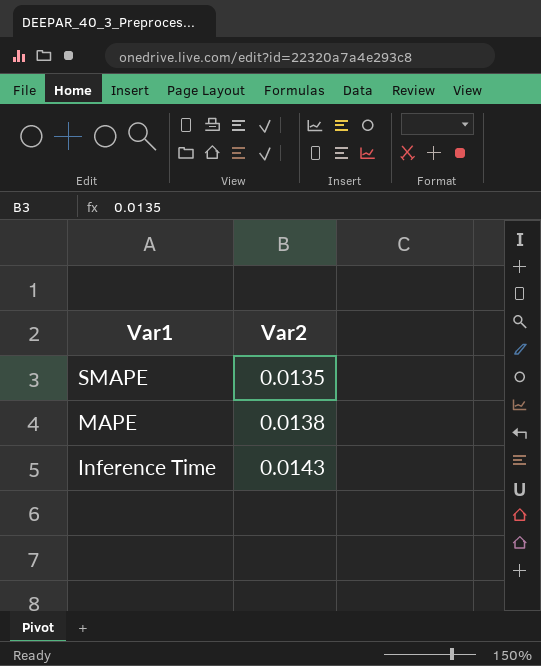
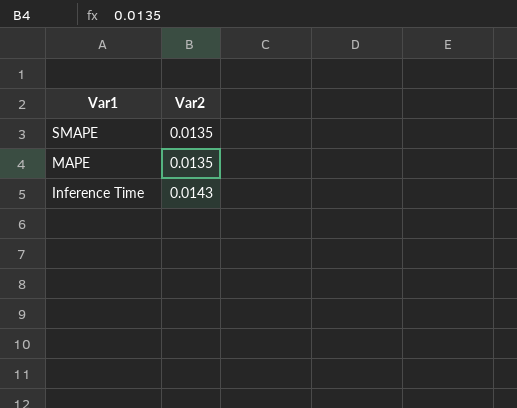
MAPE | Var2: 0.0138 -> 0.0135

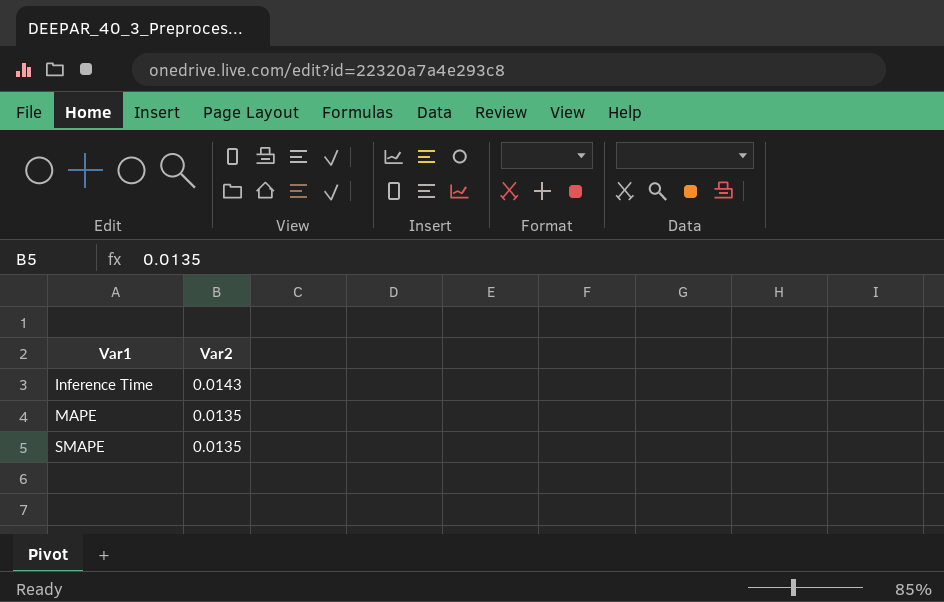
row order: Var1 descending -> Var1 ascending

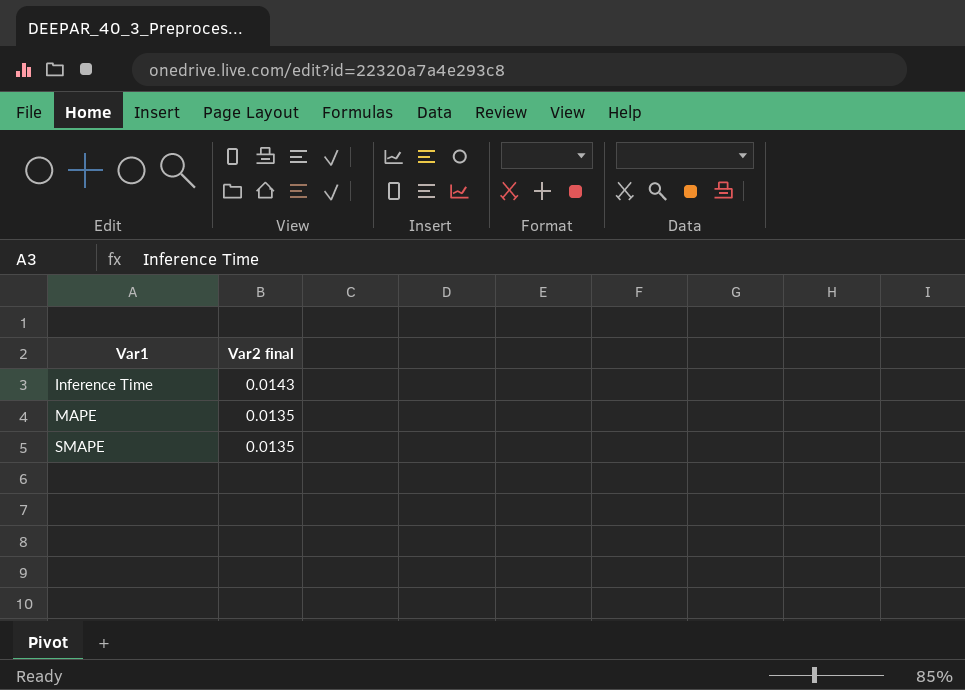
column name: Var2 -> Var2 final

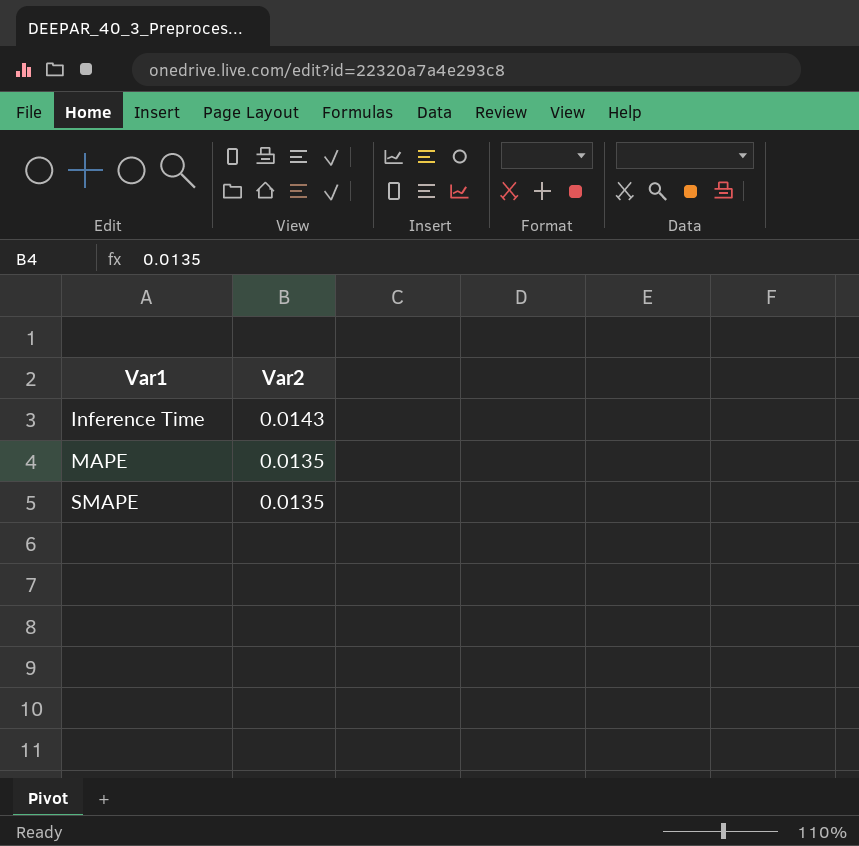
column name: Var2 final -> Var2

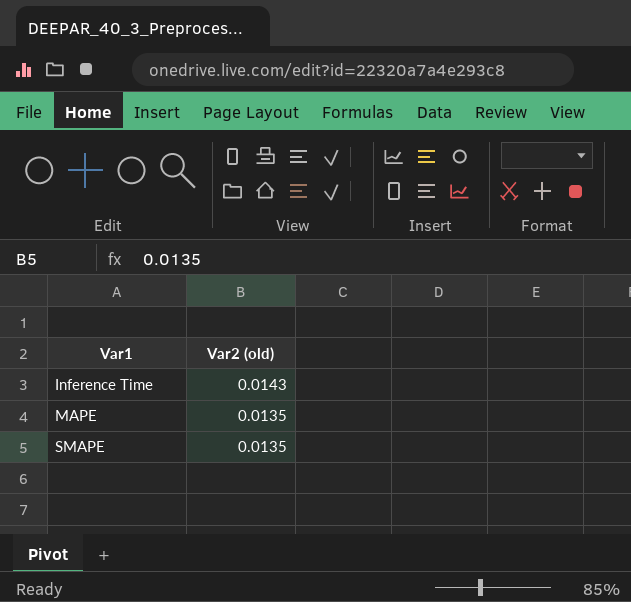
column name: Var2 -> Var2 (old)

